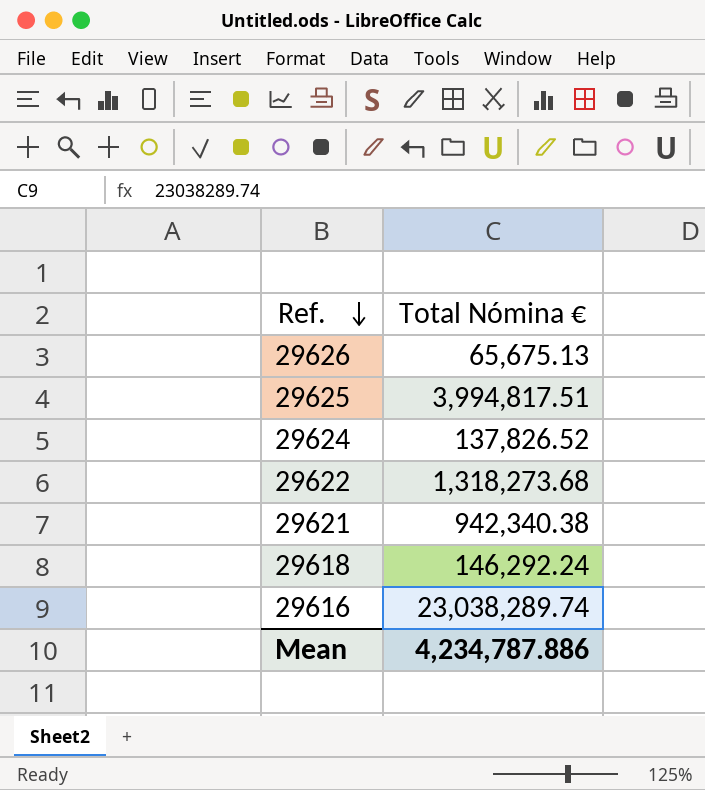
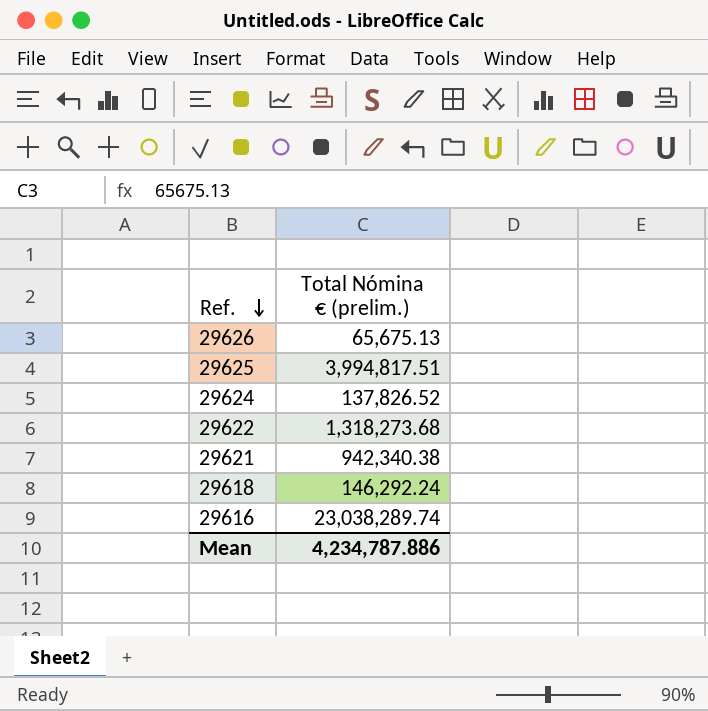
column name: Total Nómina € -> Total Nómina € (prelim.)

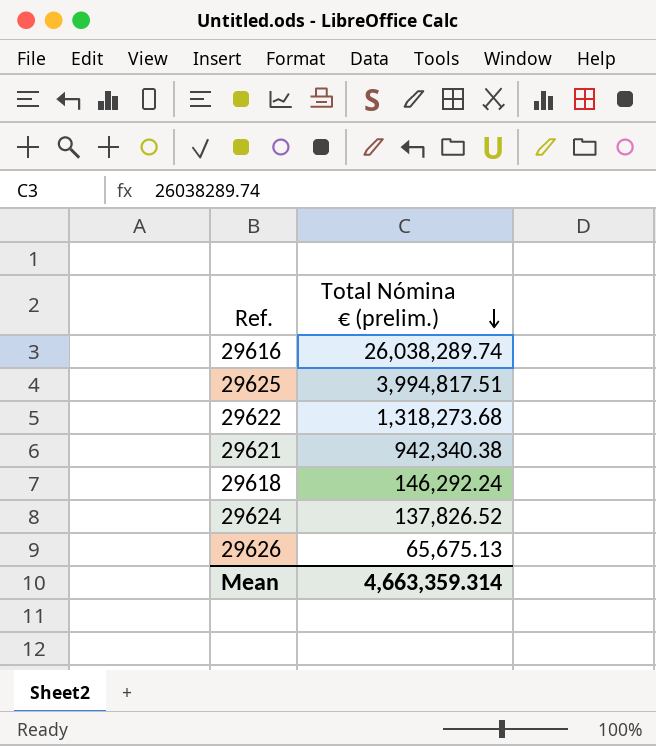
row order: Ref. descending -> Total Nómina € (prelim.) descending
29616 | Total Nómina € (prelim.): 23,038,289.74 -> 26,038,289.74
Mean | Total Nómina € (prelim.): 4,234,787.886 -> 4,663,359.314

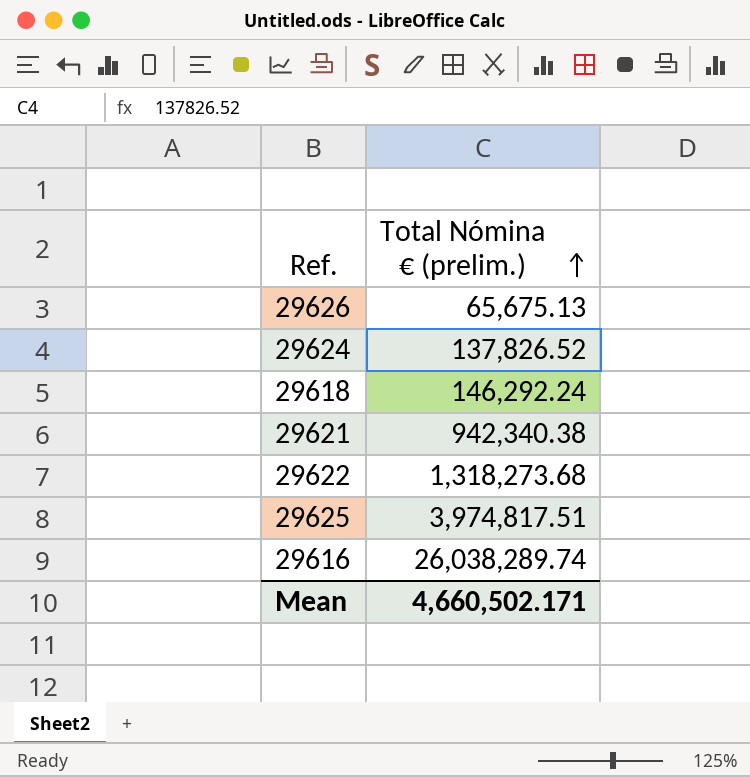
row order: Total Nómina € (prelim.) descending -> Total Nómina € (prelim.) ascending
29625 | Total Nómina € (prelim.): 3,994,817.51 -> 3,974,817.51
Mean | Total Nómina € (prelim.): 4,663,359.314 -> 4,660,502.171

